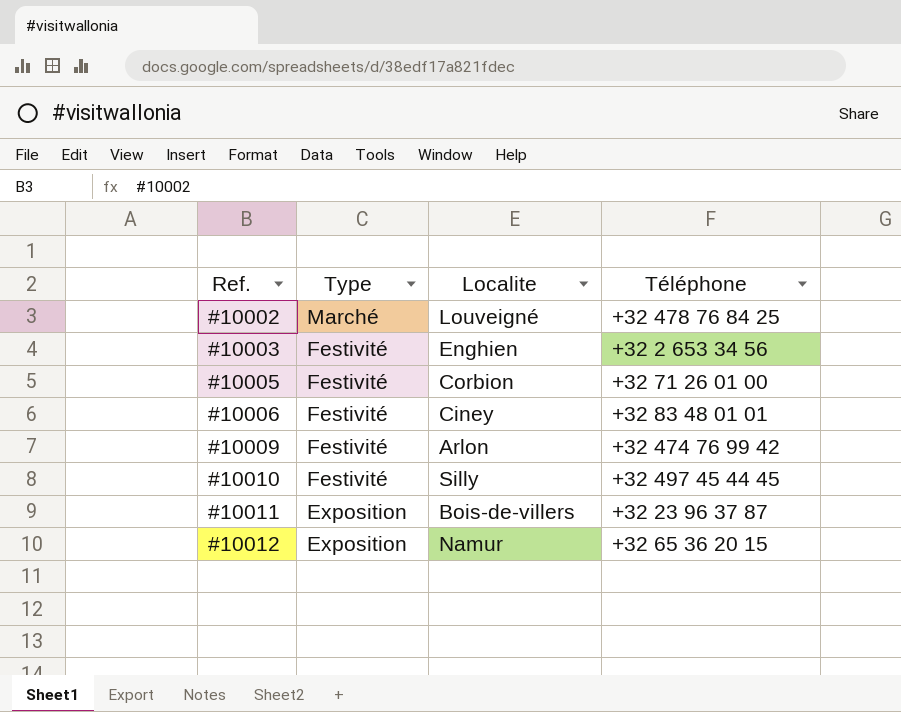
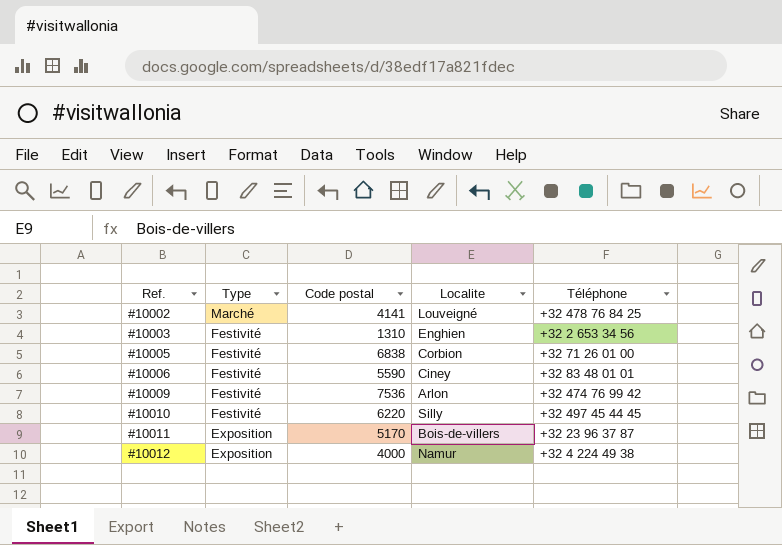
column Code postal | position: none -> 3
#10012 | Téléphone: +32 65 36 20 15 -> +32 4 224 49 38

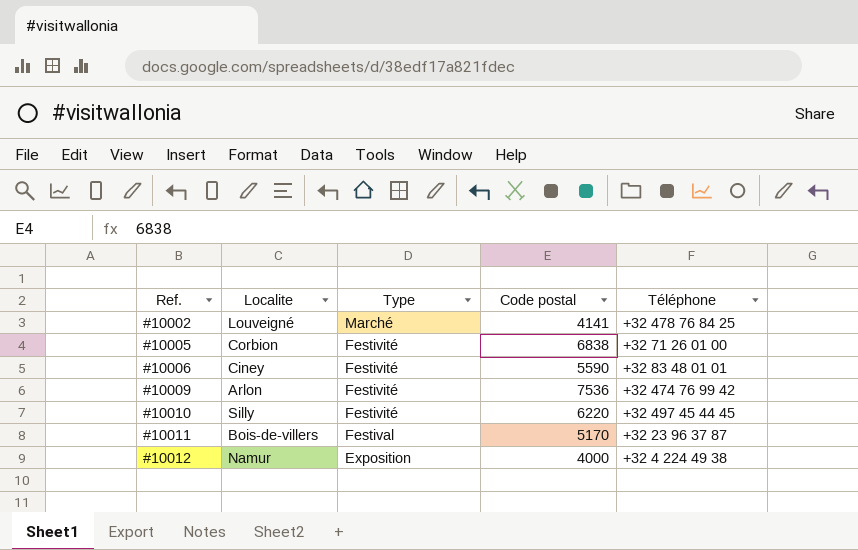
column Localite | position: 4 -> 2
row #10003: Festivité | 1310 | Enghien | +32 2 653 34 56 -> none
#10011 | Type: Exposition -> Festival

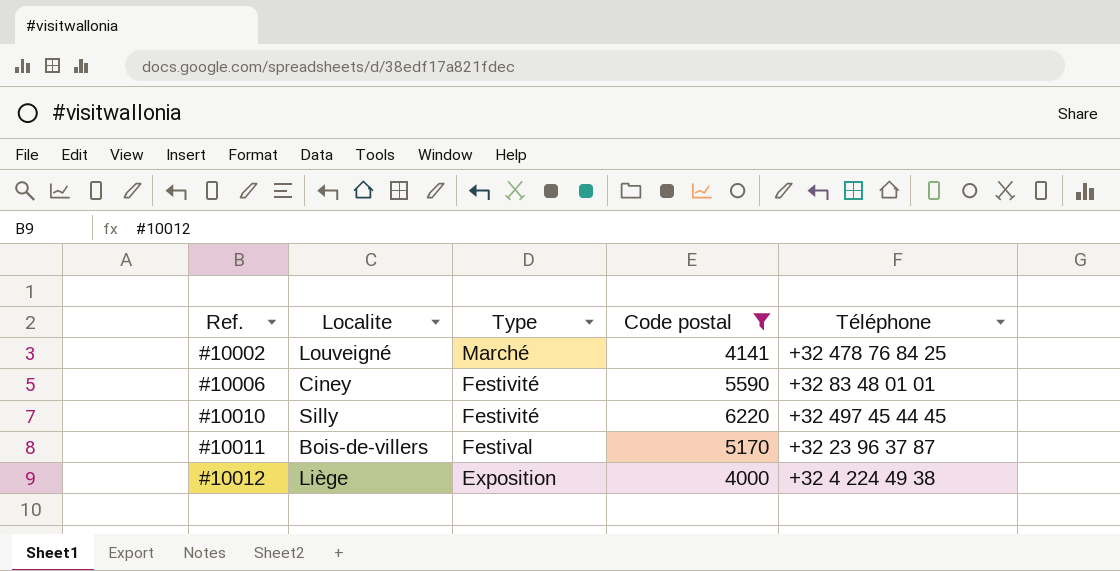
filter: none -> Code postal <= 6220
#10012 | Localite: Namur -> Liège

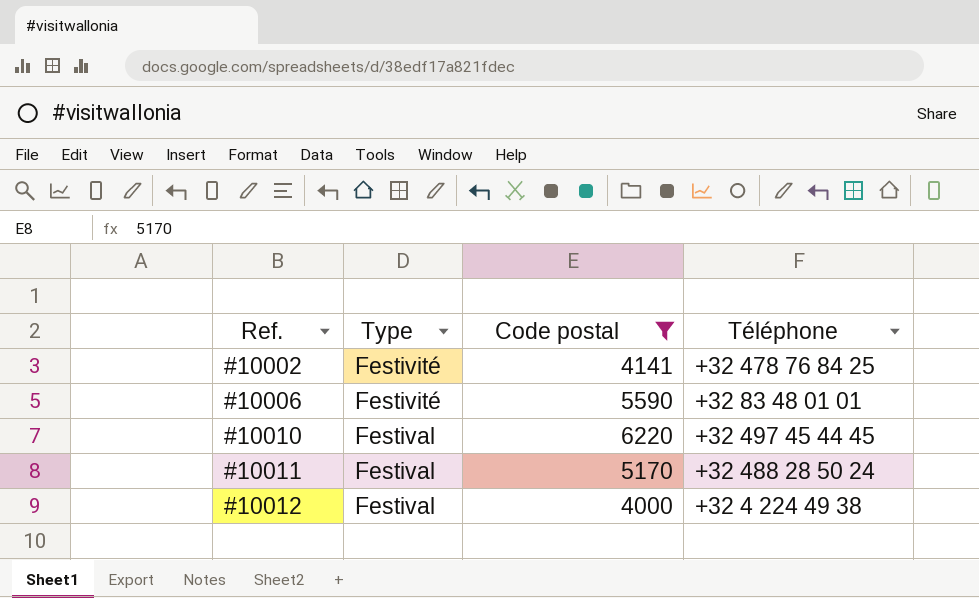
column Localite | position: 2 -> none
#10002 | Type: Marché -> Festivité
#10010 | Type: Festivité -> Festival
#10011 | Téléphone: +32 23 96 37 87 -> +32 488 28 50 24
#10012 | Type: Exposition -> Festival

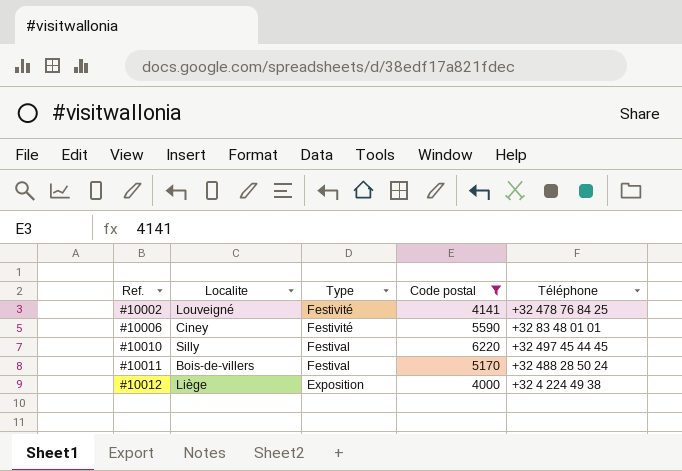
column Localite | position: none -> 2
#10012 | Type: Festival -> Exposition

